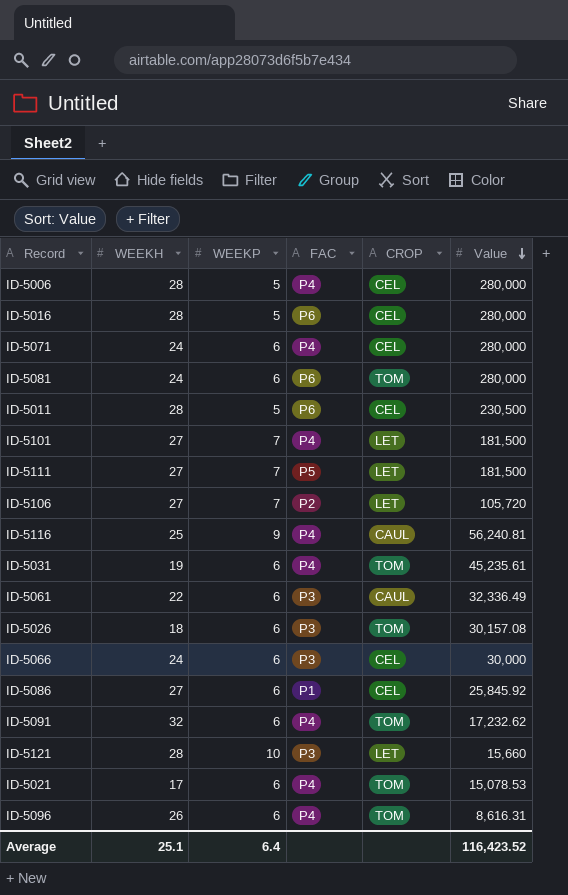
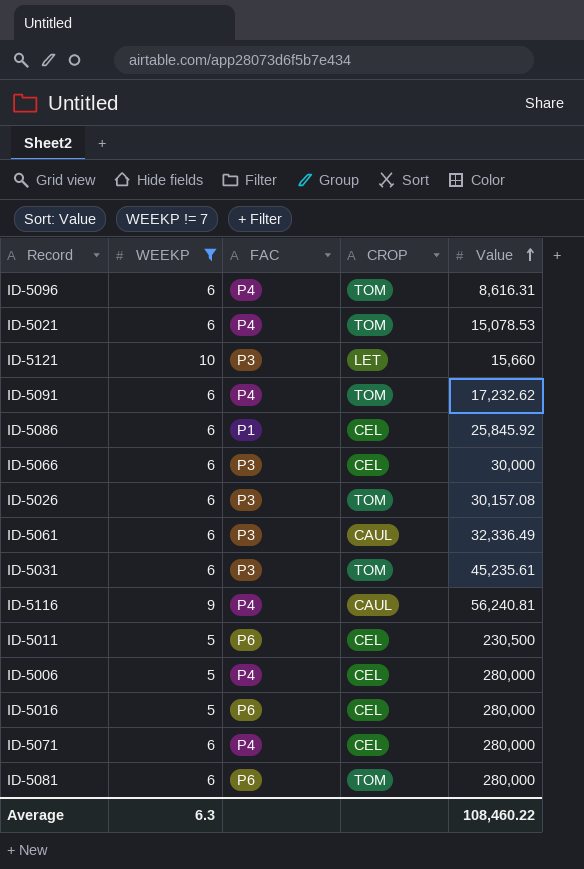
filter: none -> WEEKP != 7
row order: Value descending -> Value ascending
column WEEKH | position: 2 -> none
ID-5031 | FAC: P4 -> P3
Average | WEEKP: 6.4 -> 6.3
Average | Value: 116,423.52 -> 108,460.22

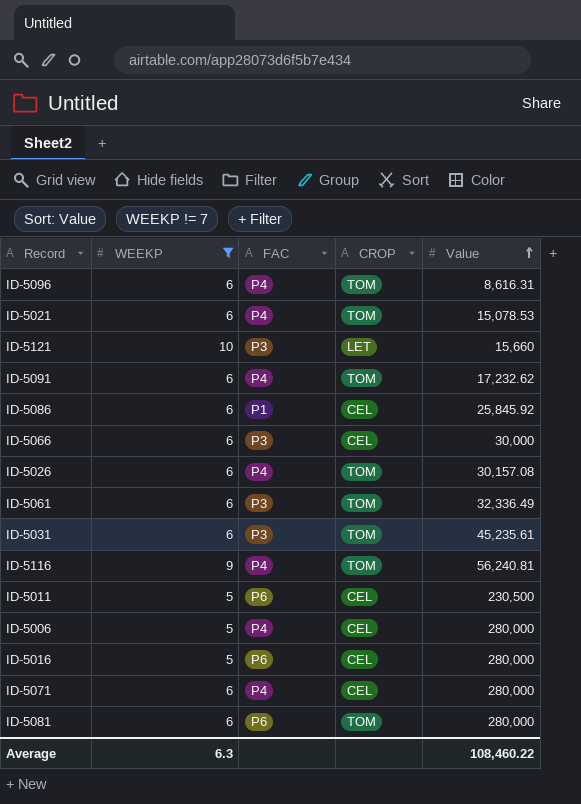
ID-5026 | FAC: P3 -> P4
ID-5061 | CROP: CAUL -> TOM
ID-5116 | CROP: CAUL -> TOM

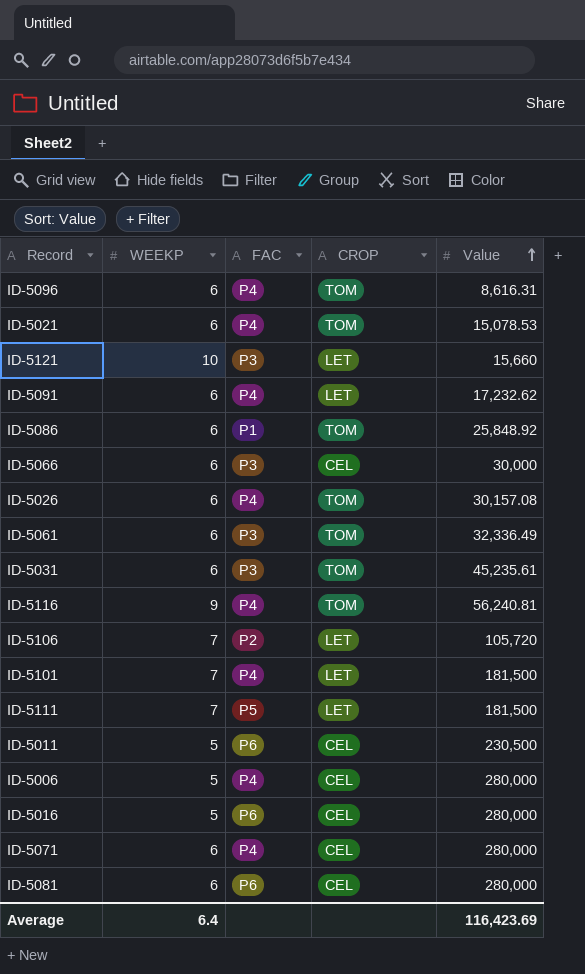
filter: WEEKP != 7 -> none
ID-5091 | CROP: TOM -> LET
ID-5086 | CROP: CEL -> TOM
ID-5086 | Value: 25,845.92 -> 25,848.92
ID-5081 | CROP: TOM -> CEL
Average | WEEKP: 6.3 -> 6.4
Average | Value: 108,460.22 -> 116,423.69

